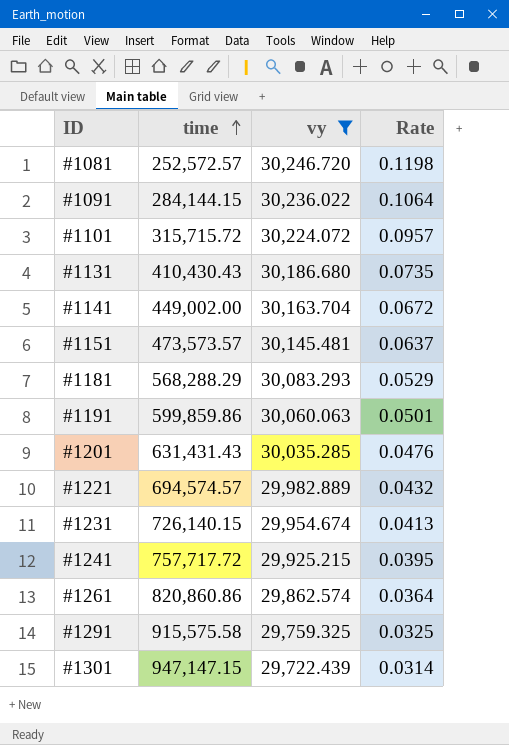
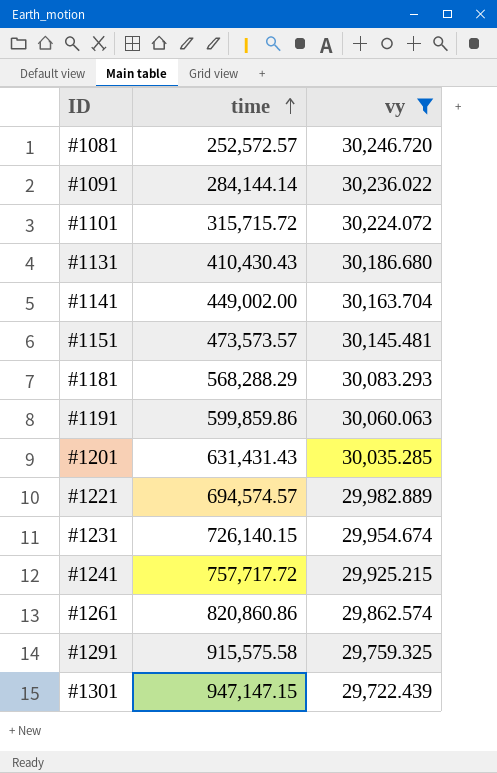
column Rate | formula: [vy] / [time] -> none
#1091 | time: 284,144.15 -> 284,144.14

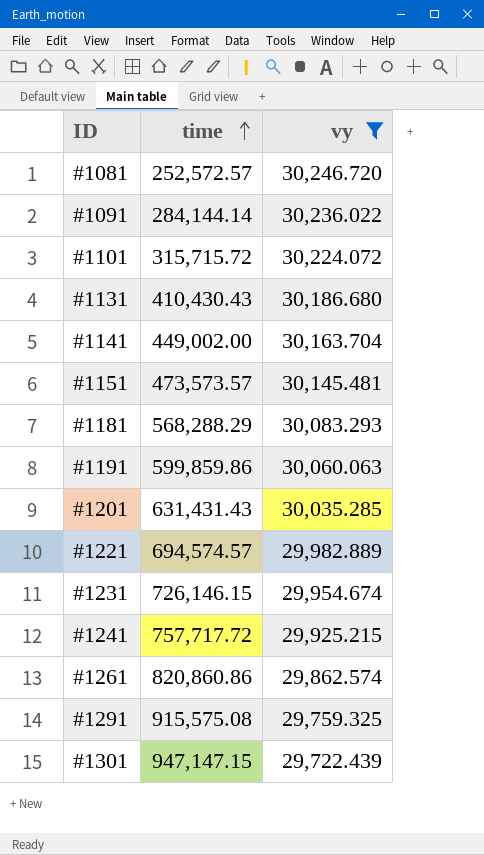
#1231 | time: 726,140.15 -> 726,146.15
#1291 | time: 915,575.58 -> 915,575.08

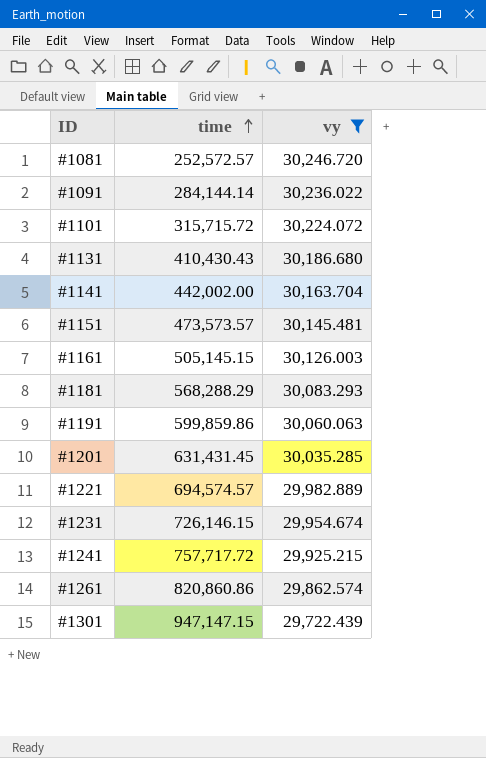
row #1291: 915,575.08 | 29,759.325 -> none
#1141 | time: 449,002.00 -> 442,002.00
row #1161: none -> 505,145.15 | 30,126.003
#1201 | time: 631,431.43 -> 631,431.45

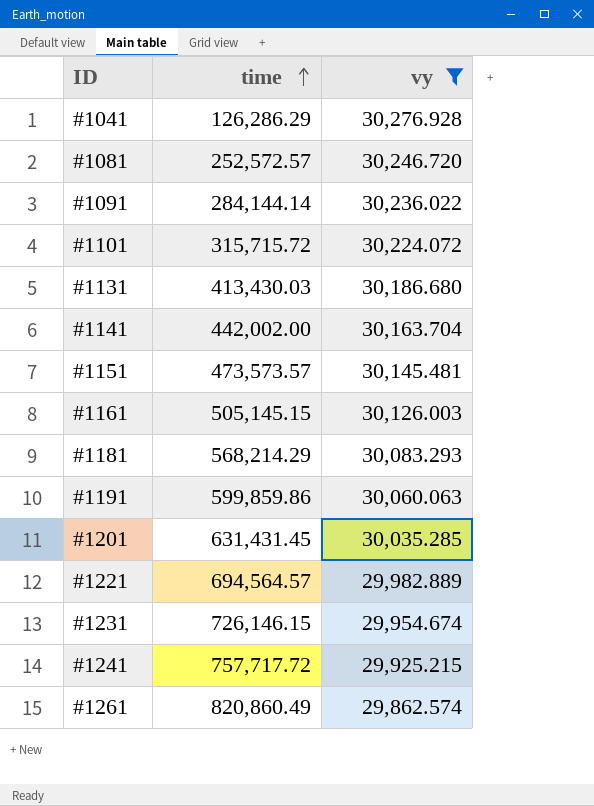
row #1301: 947,147.15 | 29,722.439 -> none
row #1041: none -> 126,286.29 | 30,276.928
#1131 | time: 410,430.43 -> 413,430.03
#1181 | time: 568,288.29 -> 568,214.29
#1221 | time: 694,574.57 -> 694,564.57
#1261 | time: 820,860.86 -> 820,860.49

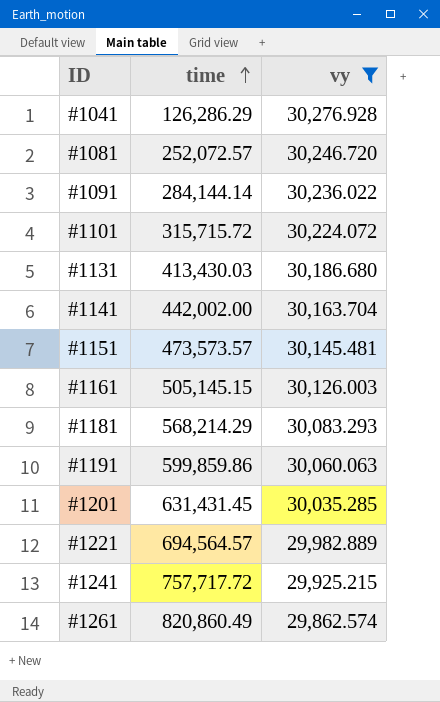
row #1231: 726,146.15 | 29,954.674 -> none
#1081 | time: 252,572.57 -> 252,072.57

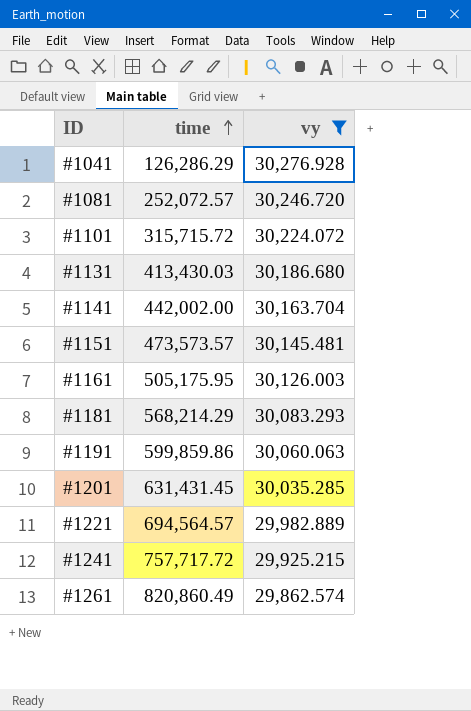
row #1091: 284,144.14 | 30,236.022 -> none
#1161 | time: 505,145.15 -> 505,175.95

